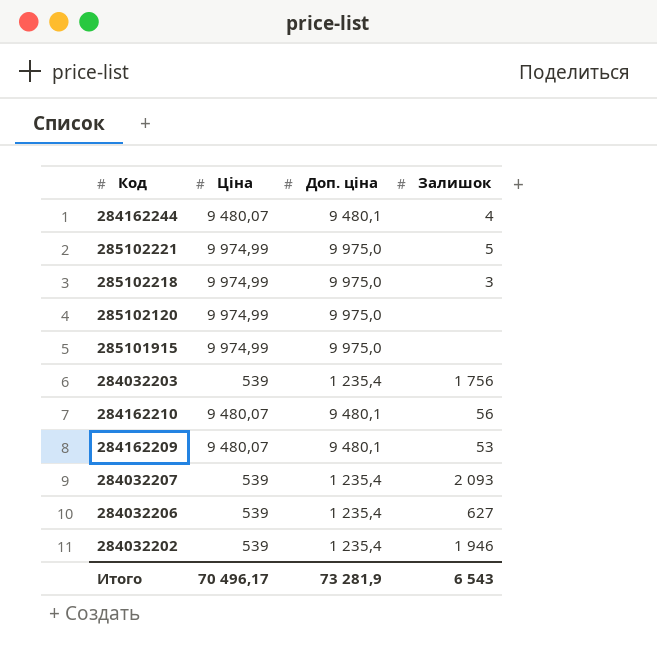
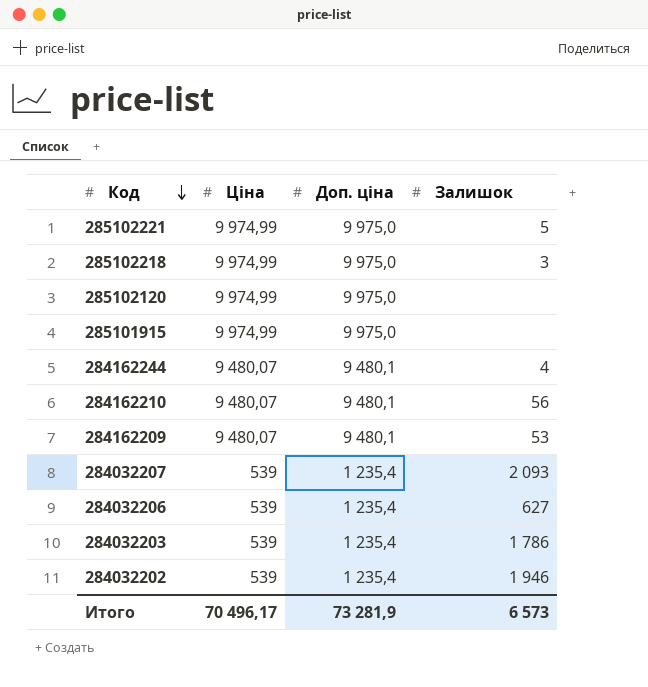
row order: none -> Код descending
284032203 | Залишок: 1 756 -> 1 786
Итого | Залишок: 6 543 -> 6 573

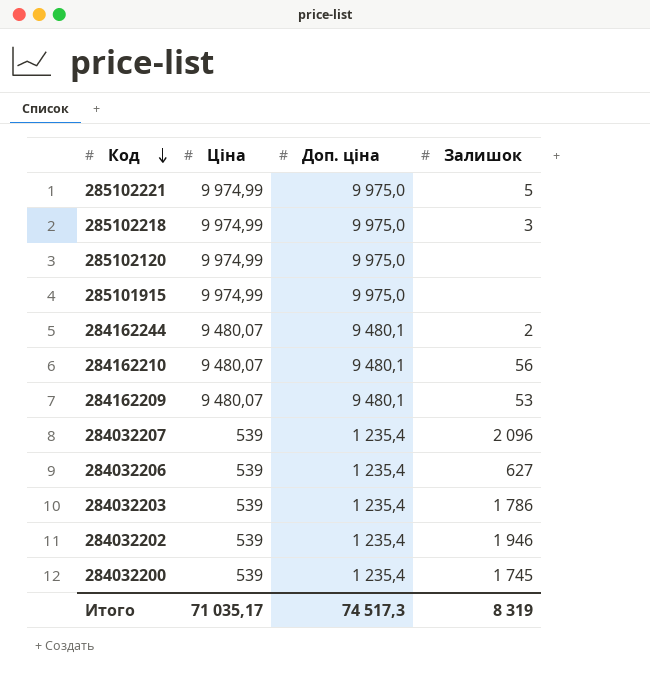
284162244 | Залишок: 4 -> 2
284032207 | Залишок: 2 093 -> 2 096
row 284032200: none -> 539 | 1 235,4 | 1 745
Итого | Ціна: 70 496,17 -> 71 035,17
Итого | Доп. ціна: 73 281,9 -> 74 517,3
Итого | Залишок: 6 573 -> 8 319

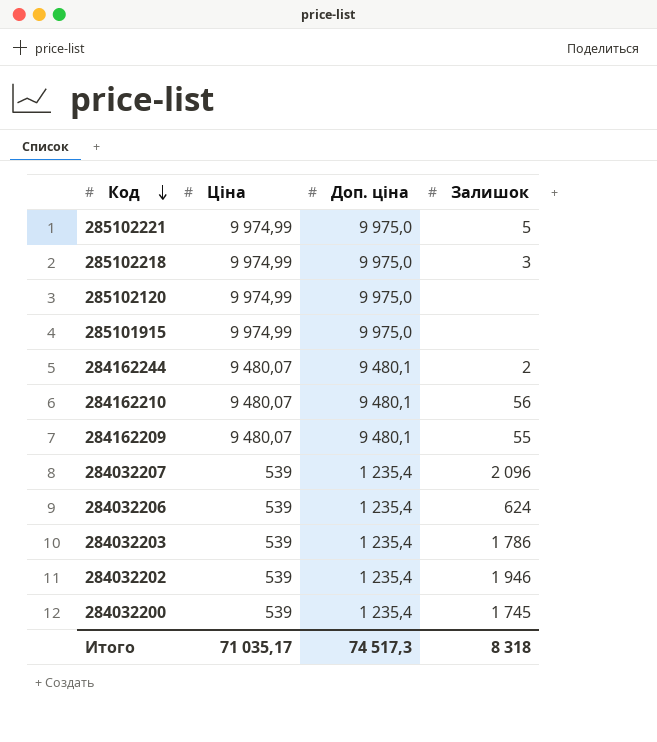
284162209 | Залишок: 53 -> 55
284032206 | Залишок: 627 -> 624
Итого | Залишок: 8 319 -> 8 318

